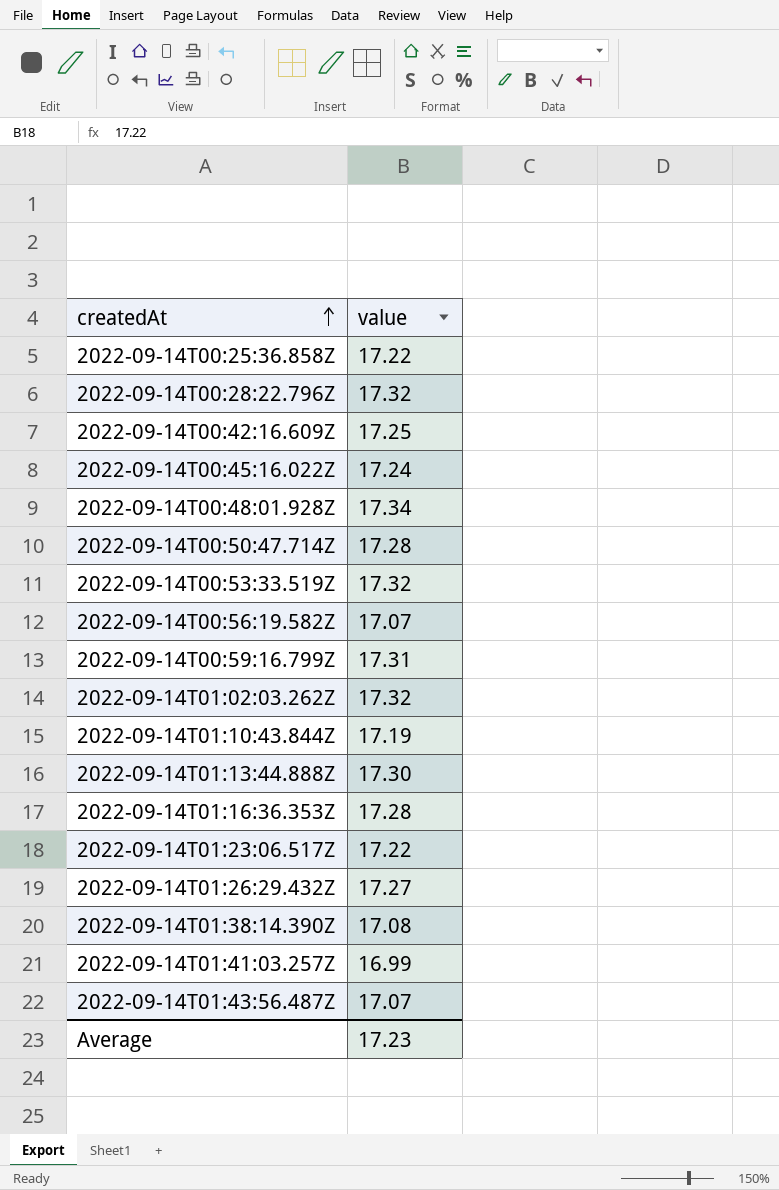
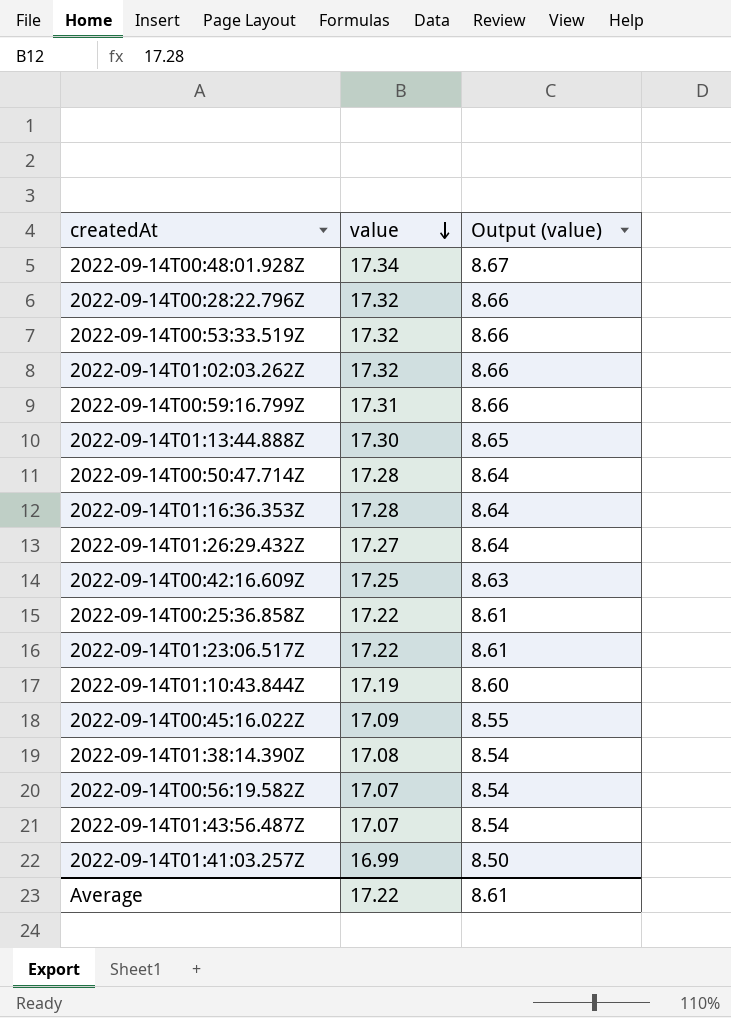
row order: createdAt ascending -> value descending
column Output (value) | formula: none -> [value] * 0.5
2022-09-14T00:45:16.022Z | value: 17.24 -> 17.09
Average | value: 17.23 -> 17.22

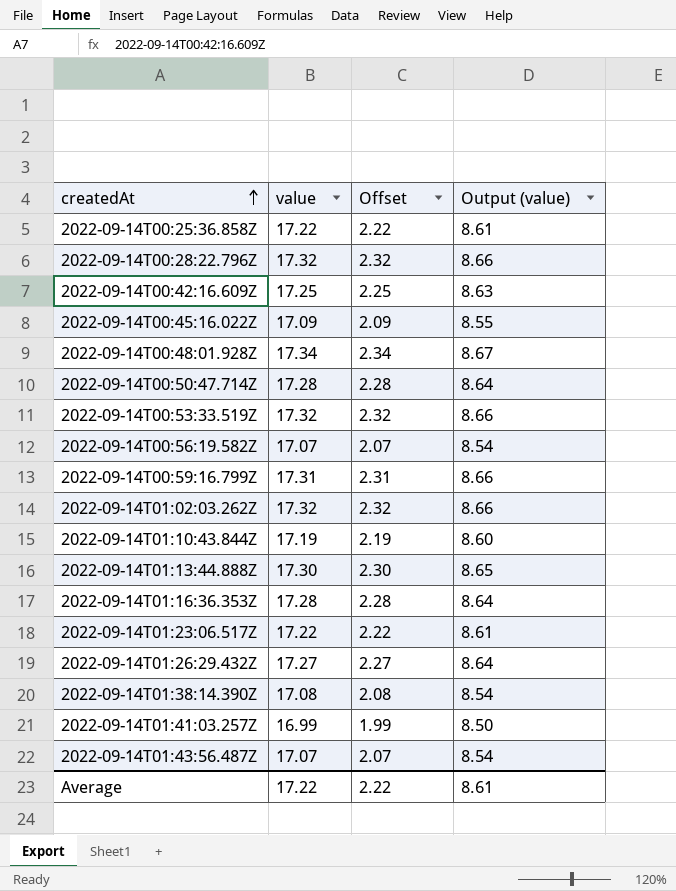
row order: value descending -> createdAt ascending
column Offset | formula: none -> [value] - 15

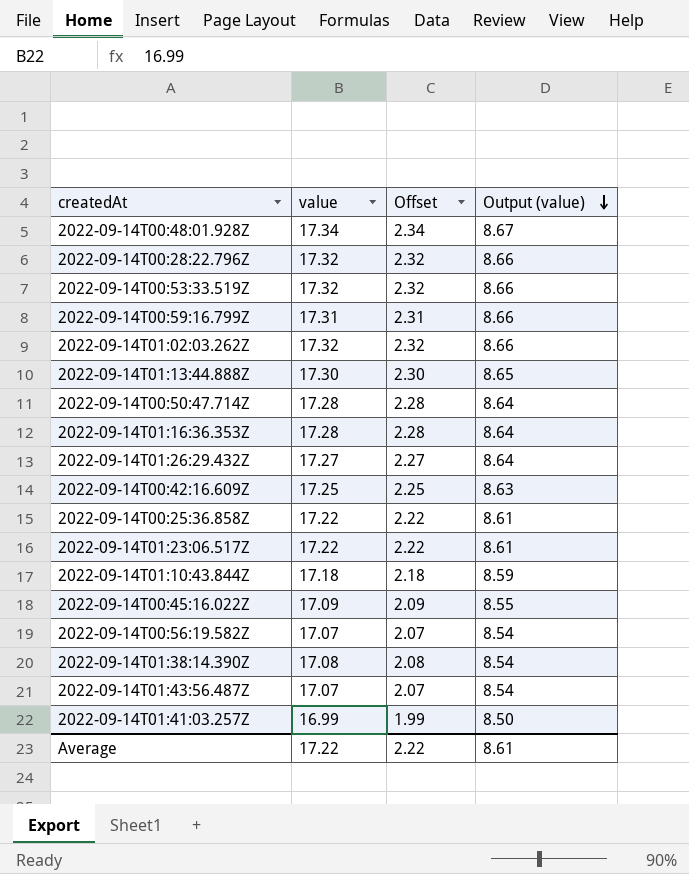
row order: createdAt ascending -> Output (value) descending
2022-09-14T01:10:43.844Z | value: 17.19 -> 17.18
2022-09-14T01:10:43.844Z | Offset: 2.19 -> 2.18
2022-09-14T01:10:43.844Z | Output (value): 8.60 -> 8.59

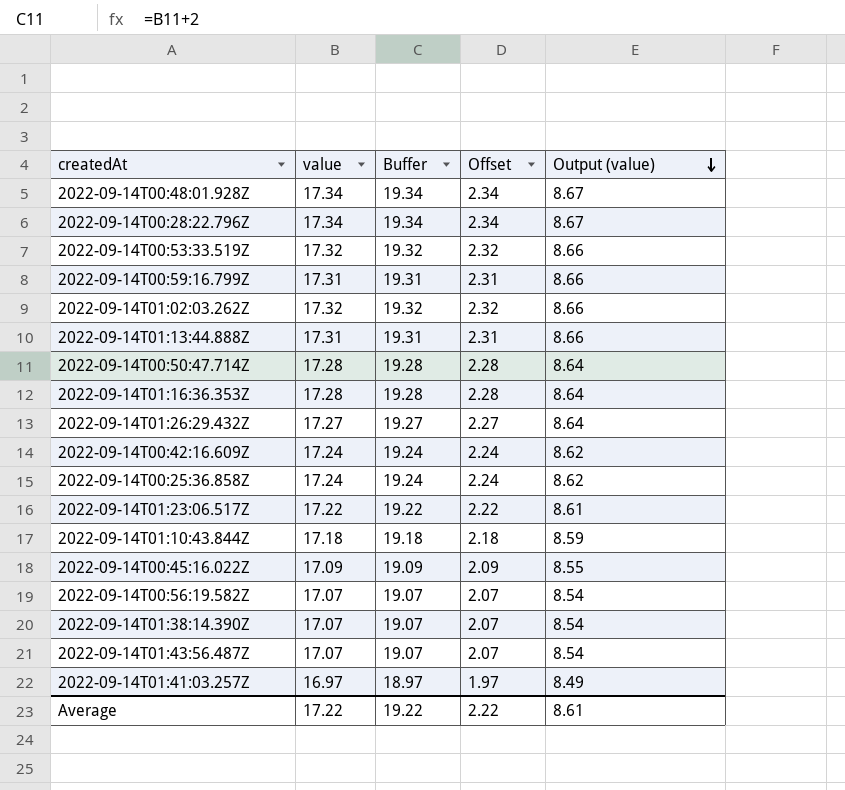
column Buffer | formula: none -> [value] + 2
2022-09-14T00:28:22.796Z | value: 17.32 -> 17.34
2022-09-14T00:28:22.796Z | Offset: 2.32 -> 2.34
2022-09-14T00:28:22.796Z | Output (value): 8.66 -> 8.67
2022-09-14T01:13:44.888Z | value: 17.30 -> 17.31
2022-09-14T01:13:44.888Z | Offset: 2.30 -> 2.31
2022-09-14T01:13:44.888Z | Output (value): 8.65 -> 8.66
2022-09-14T00:42:16.609Z | value: 17.25 -> 17.24
2022-09-14T00:42:16.609Z | Offset: 2.25 -> 2.24
2022-09-14T00:42:16.609Z | Output (value): 8.63 -> 8.62
2022-09-14T00:25:36.858Z | value: 17.22 -> 17.24
2022-09-14T00:25:36.858Z | Offset: 2.22 -> 2.24
2022-09-14T00:25:36.858Z | Output (value): 8.61 -> 8.62
2022-09-14T01:38:14.390Z | value: 17.08 -> 17.07
2022-09-14T01:38:14.390Z | Offset: 2.08 -> 2.07
2022-09-14T01:41:03.257Z | value: 16.99 -> 16.97
2022-09-14T01:41:03.257Z | Offset: 1.99 -> 1.97
2022-09-14T01:41:03.257Z | Output (value): 8.50 -> 8.49

